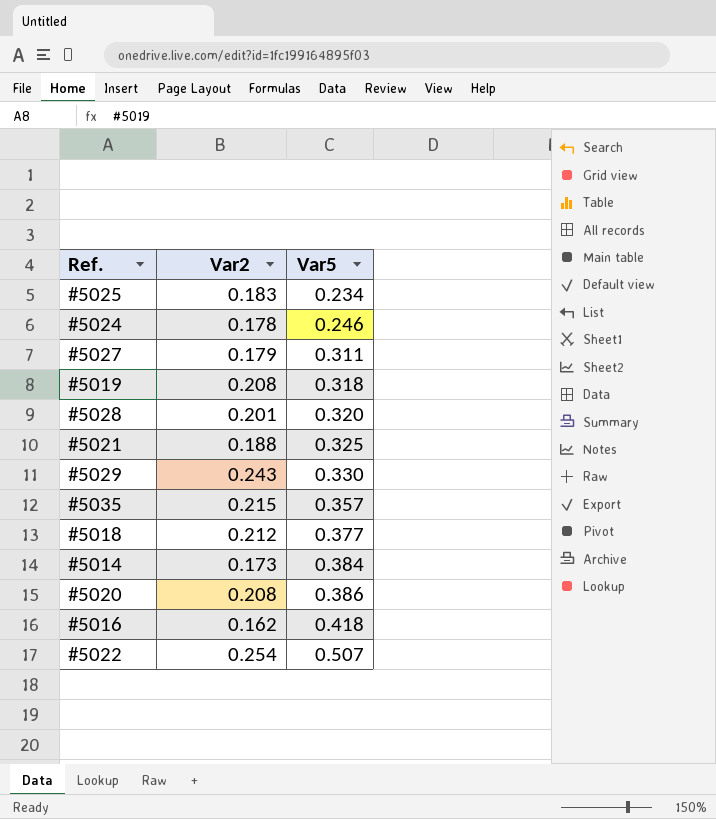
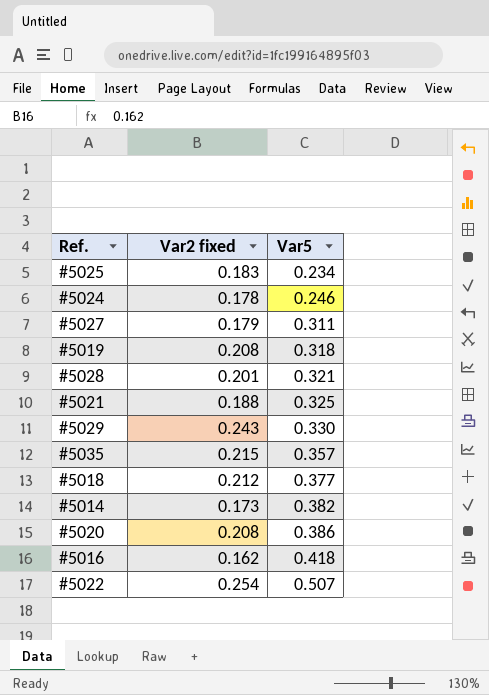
column name: Var2 -> Var2 fixed
#5028 | Var5: 0.320 -> 0.321
#5014 | Var5: 0.384 -> 0.382

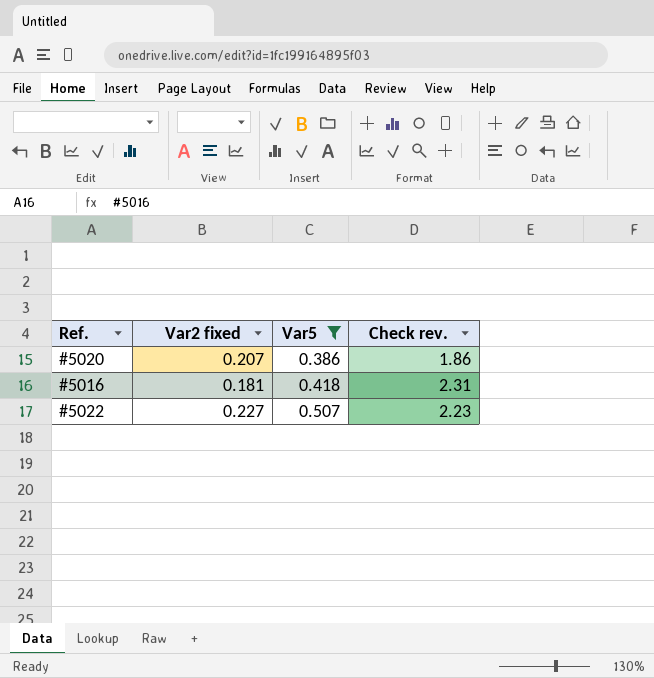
filter: none -> Var5 >= 0.386
column Check rev. | formula: none -> [Var5] / [Var2 fixed]
#5020 | Var2 fixed: 0.208 -> 0.207
#5016 | Var2 fixed: 0.162 -> 0.181
#5022 | Var2 fixed: 0.254 -> 0.227

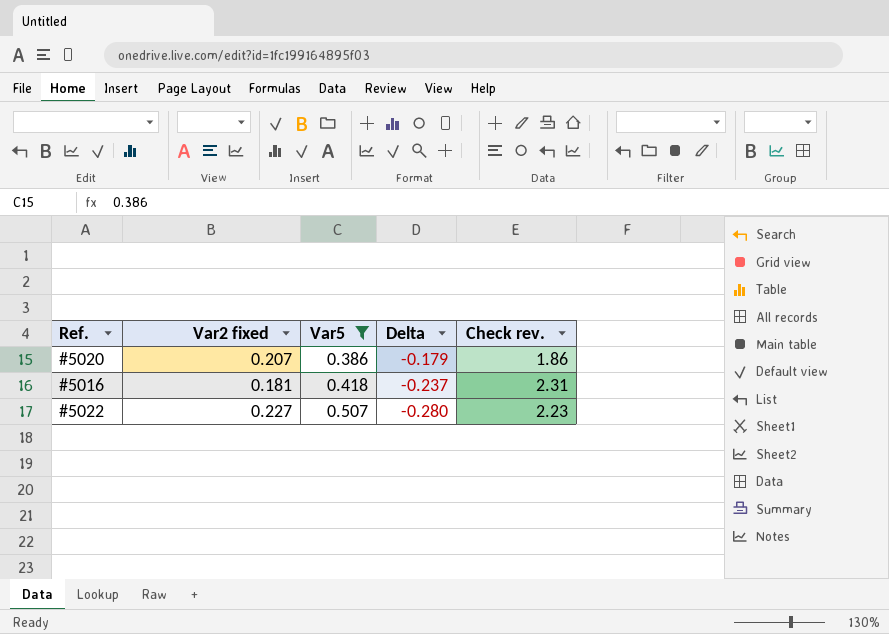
column Delta | formula: none -> [Var2 fixed] - [Var5]

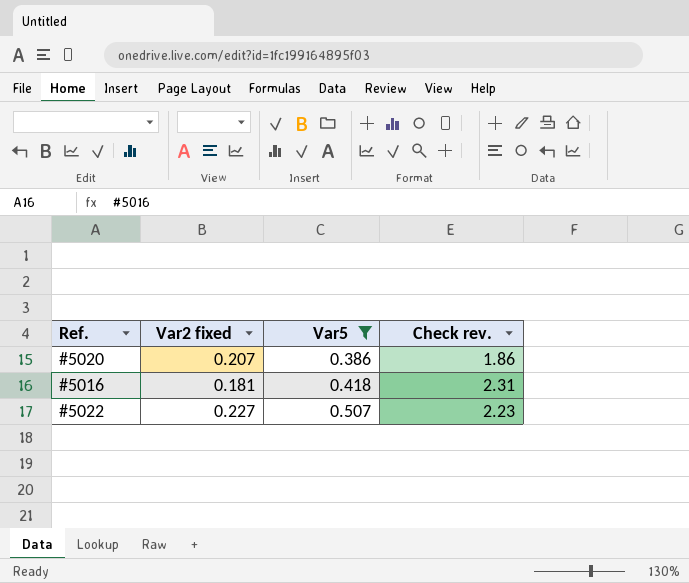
column Delta | formula: [Var2 fixed] - [Var5] -> none

